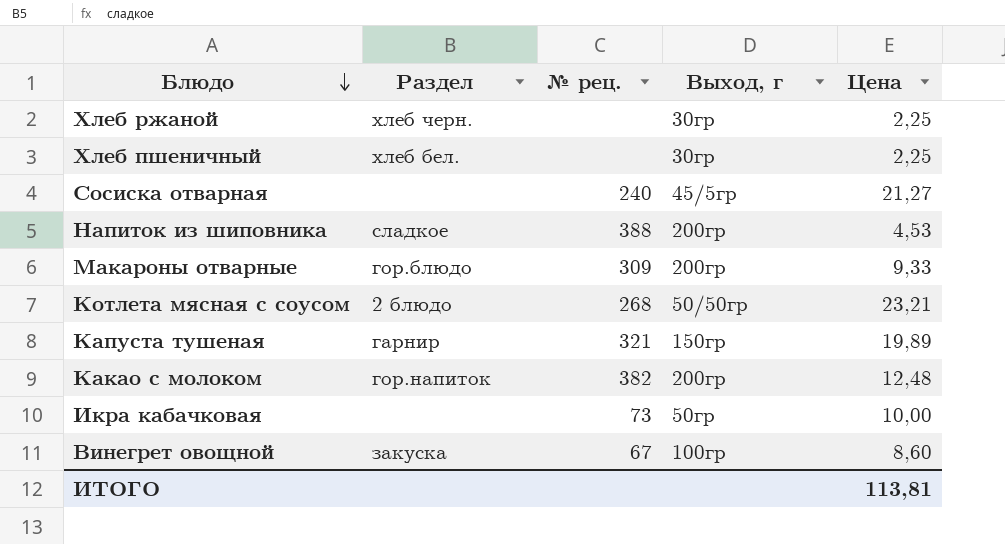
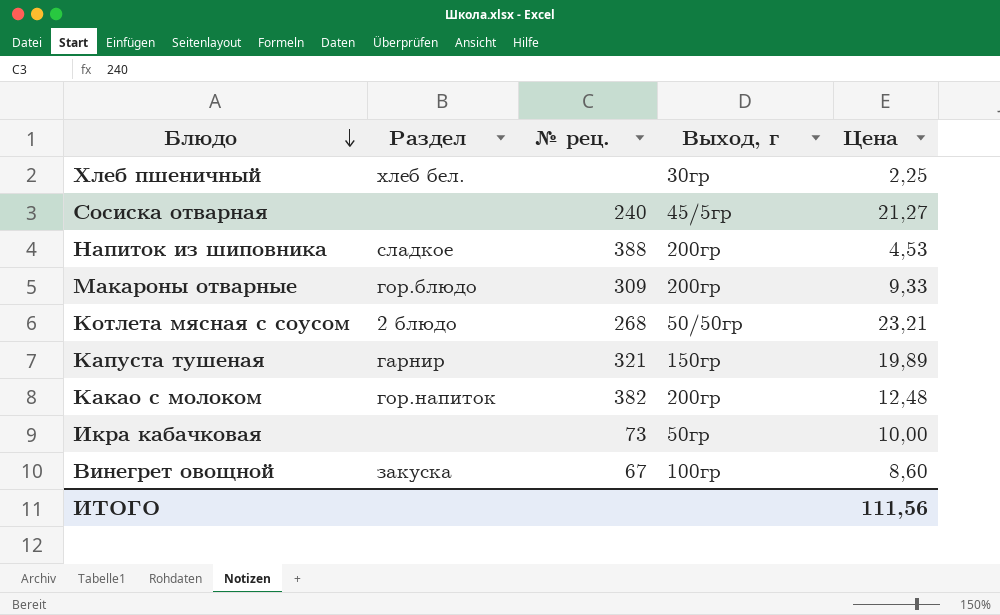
row Хлеб ржаной: хлеб черн. | none | 30гр | 2,25 -> none
ИТОГО | Цена: 113,81 -> 111,56

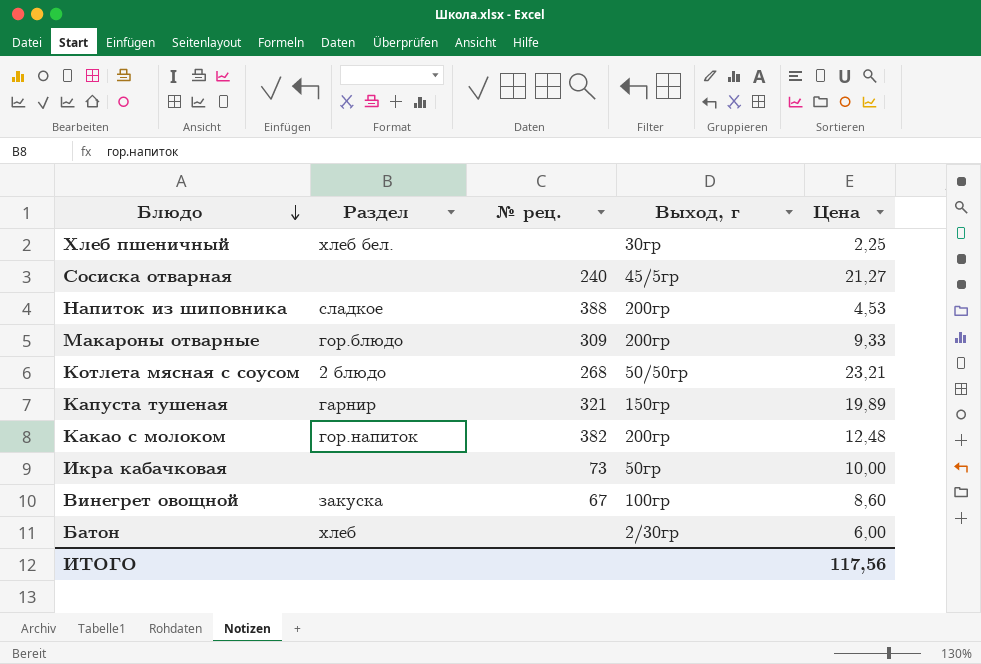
row Батон: none -> хлеб | none | 2/30гр | 6,00
ИТОГО | Цена: 111,56 -> 117,56

